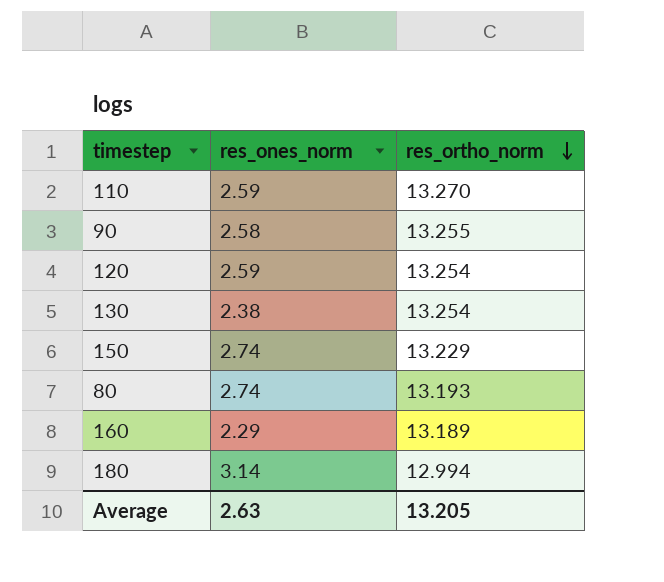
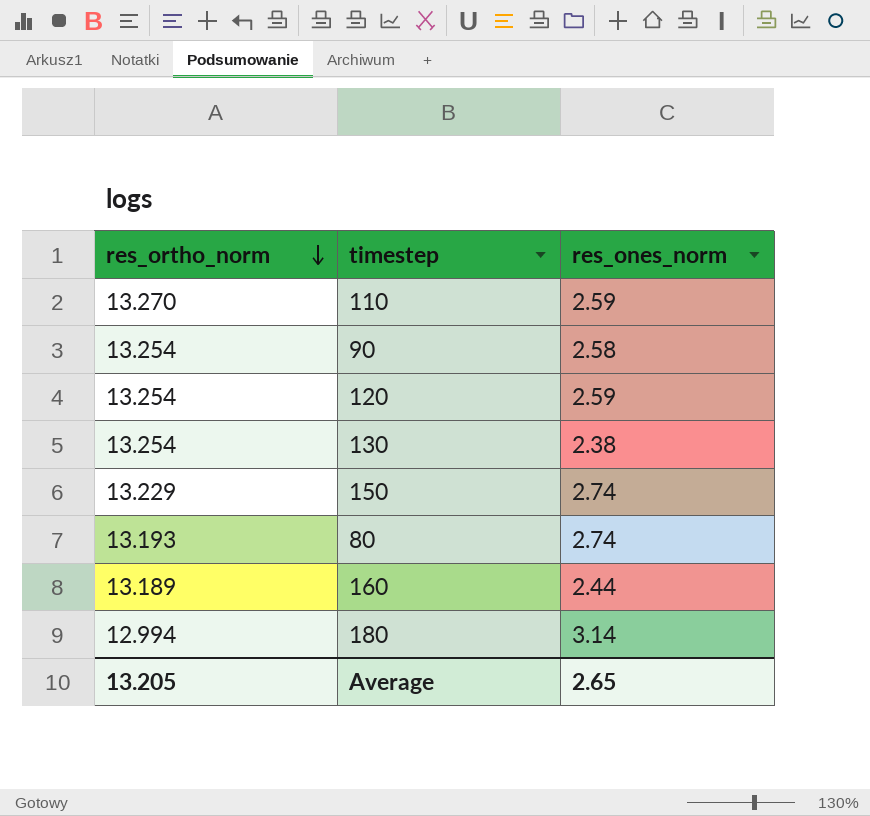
column res_ortho_norm | position: 3 -> 1
90 | res_ortho_norm: 13.255 -> 13.254
160 | res_ones_norm: 2.29 -> 2.44
Average | res_ones_norm: 2.63 -> 2.65

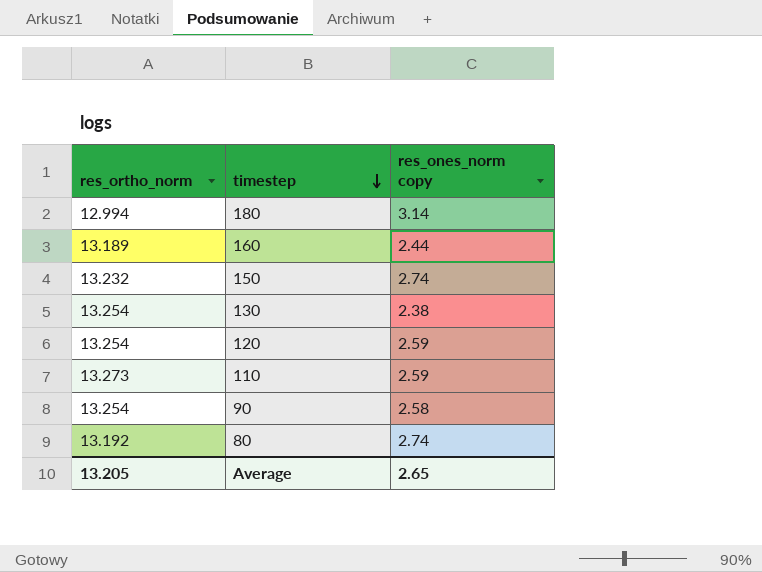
row order: res_ortho_norm descending -> timestep descending
column name: res_ones_norm -> res_ones_norm copy
150 | res_ortho_norm: 13.229 -> 13.232
110 | res_ortho_norm: 13.270 -> 13.273
80 | res_ortho_norm: 13.193 -> 13.192

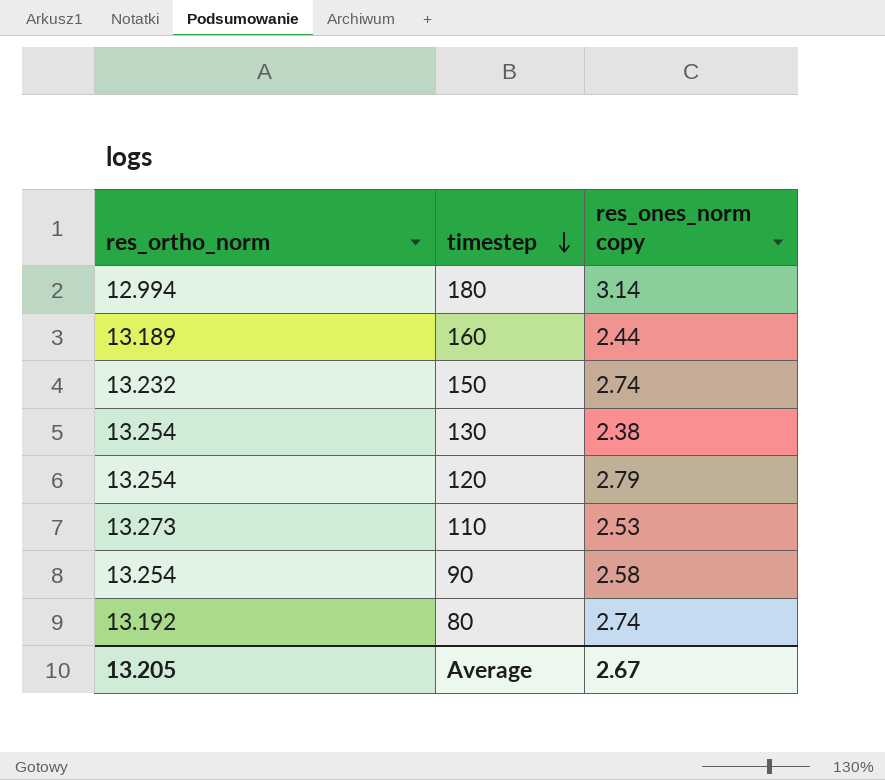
120 | res_ones_norm copy: 2.59 -> 2.79
110 | res_ones_norm copy: 2.59 -> 2.53
Average | res_ones_norm copy: 2.65 -> 2.67

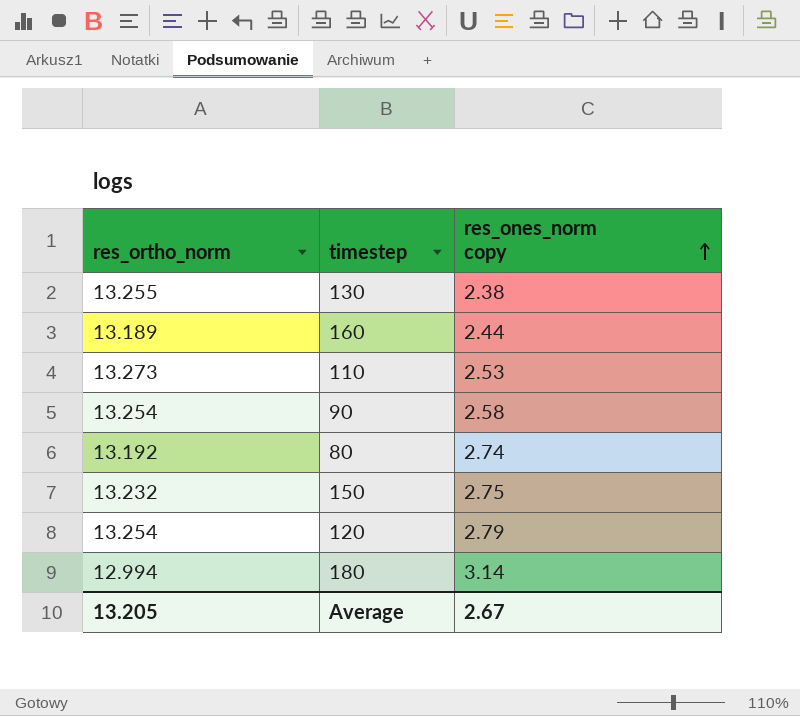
row order: timestep descending -> res_ones_norm copy ascending
130 | res_ortho_norm: 13.254 -> 13.255
150 | res_ones_norm copy: 2.74 -> 2.75

